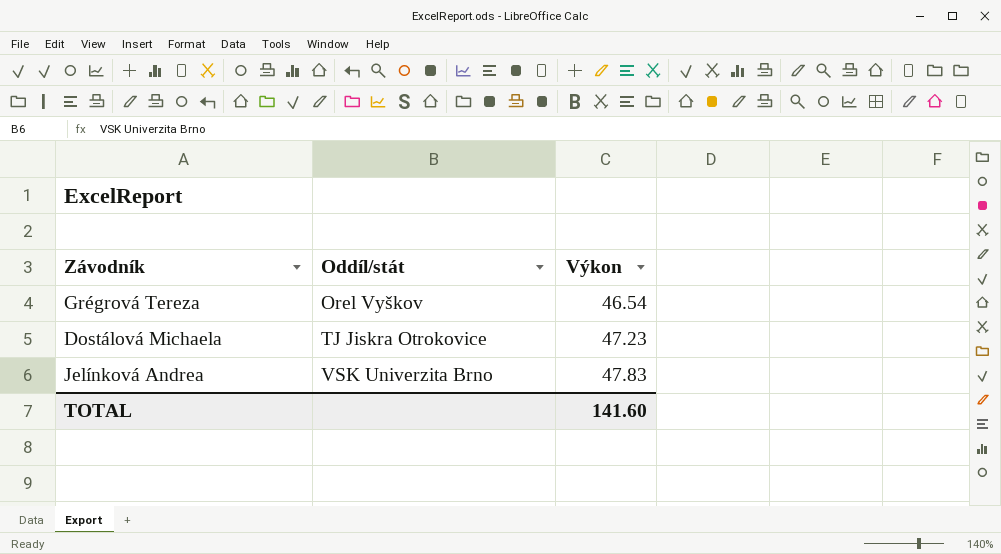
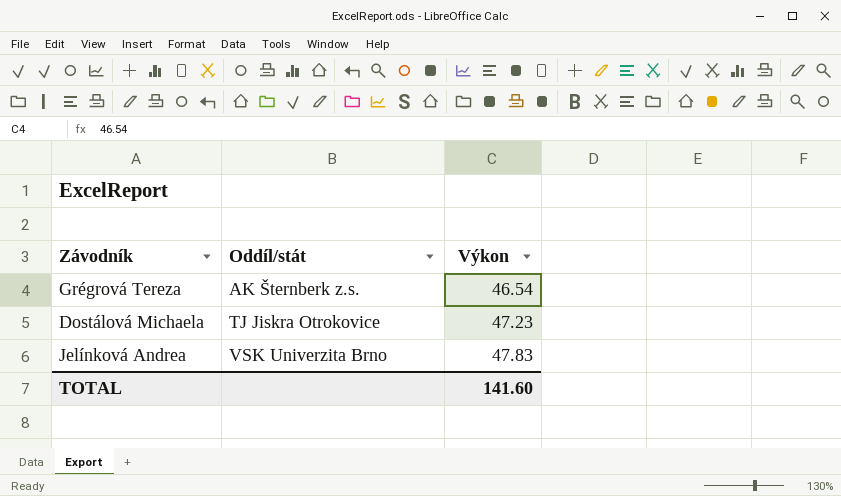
Grégrová Tereza | Oddíl/stát: Orel Vyškov -> AK Šternberk z.s.

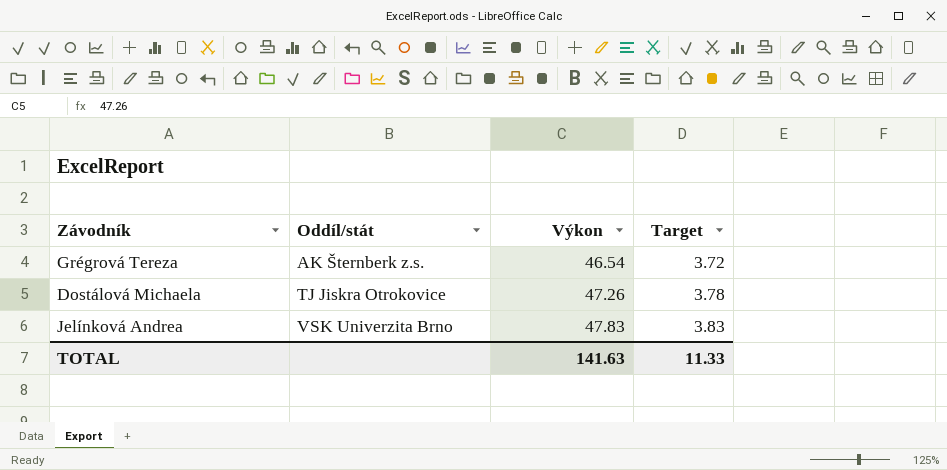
column Target | formula: none -> [Výkon] * 0.08
Dostálová Michaela | Výkon: 47.23 -> 47.26
TOTAL | Výkon: 141.60 -> 141.63

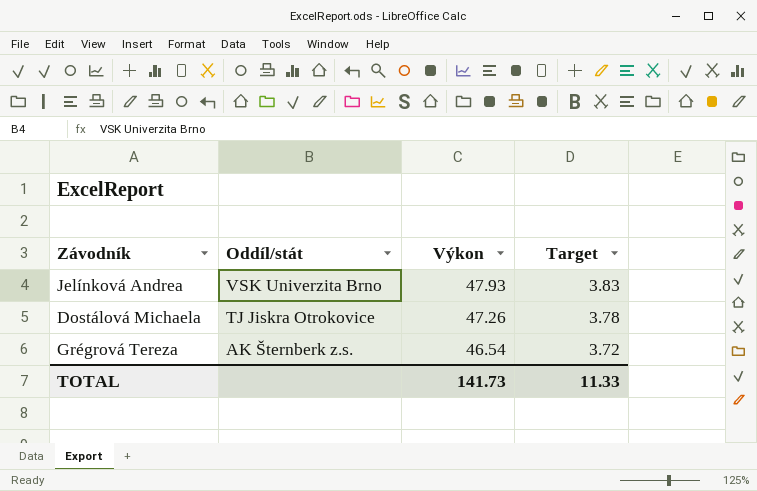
row order: Oddíl/stát ascending -> Oddíl/stát descending
Jelínková Andrea | Výkon: 47.83 -> 47.93
TOTAL | Výkon: 141.63 -> 141.73

